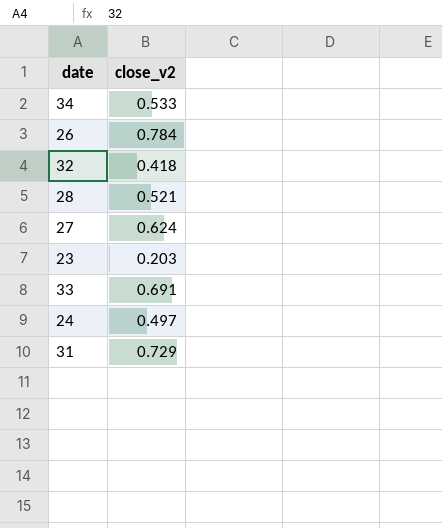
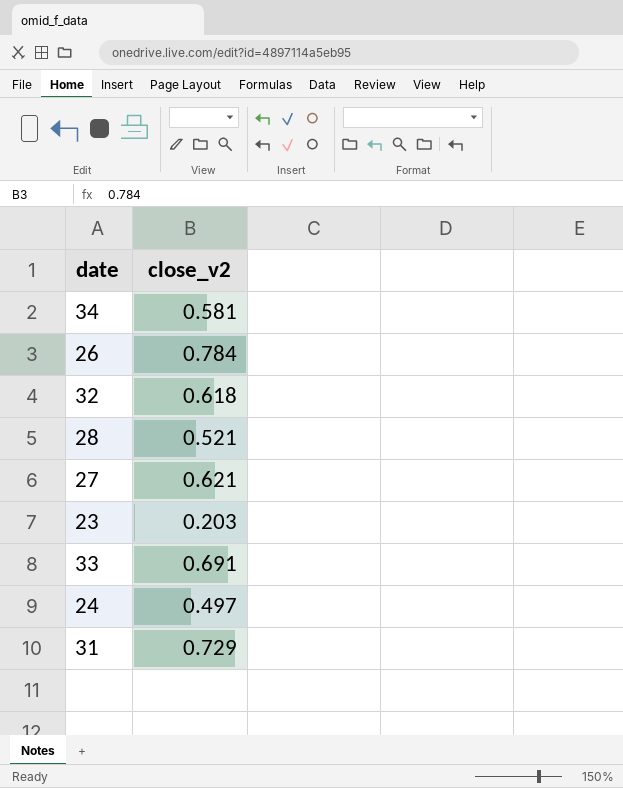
34 | close_v2: 0.533 -> 0.581
32 | close_v2: 0.418 -> 0.618
27 | close_v2: 0.624 -> 0.621

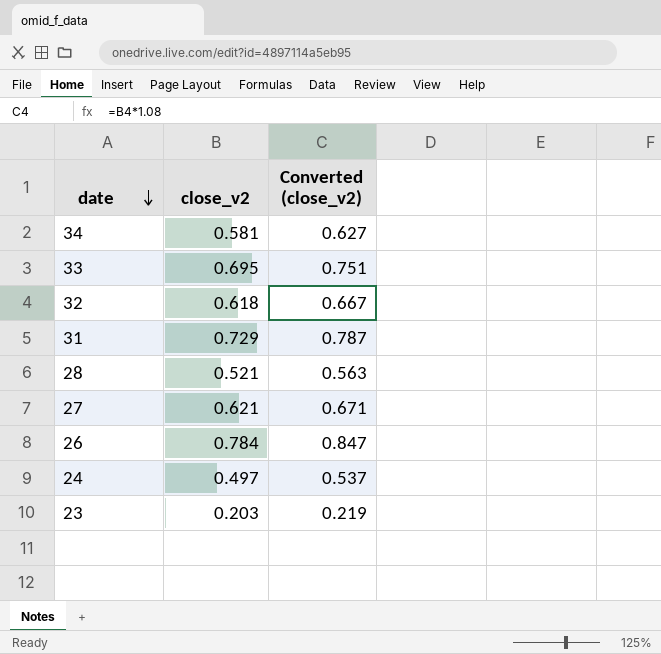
row order: none -> date descending
column Converted (close_v2) | formula: none -> [close_v2] * 1.08
33 | close_v2: 0.691 -> 0.695

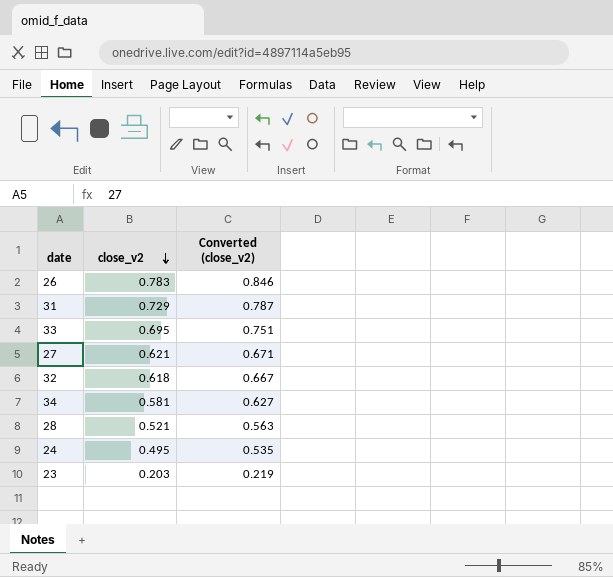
row order: date descending -> close_v2 descending
26 | close_v2: 0.784 -> 0.783
26 | Converted (close_v2): 0.847 -> 0.846
24 | close_v2: 0.497 -> 0.495
24 | Converted (close_v2): 0.537 -> 0.535

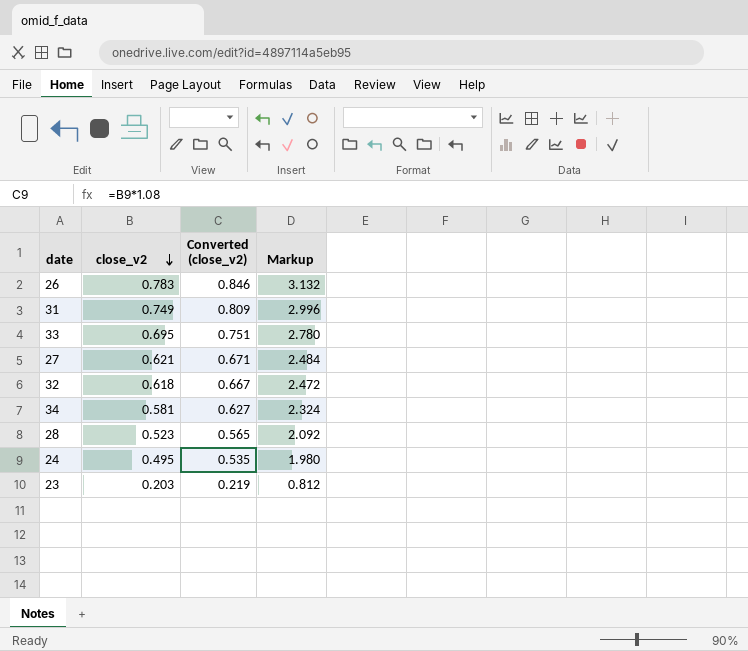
column Markup | formula: none -> [close_v2] * 4
31 | close_v2: 0.729 -> 0.749
31 | Converted (close_v2): 0.787 -> 0.809
28 | close_v2: 0.521 -> 0.523
28 | Converted (close_v2): 0.563 -> 0.565

